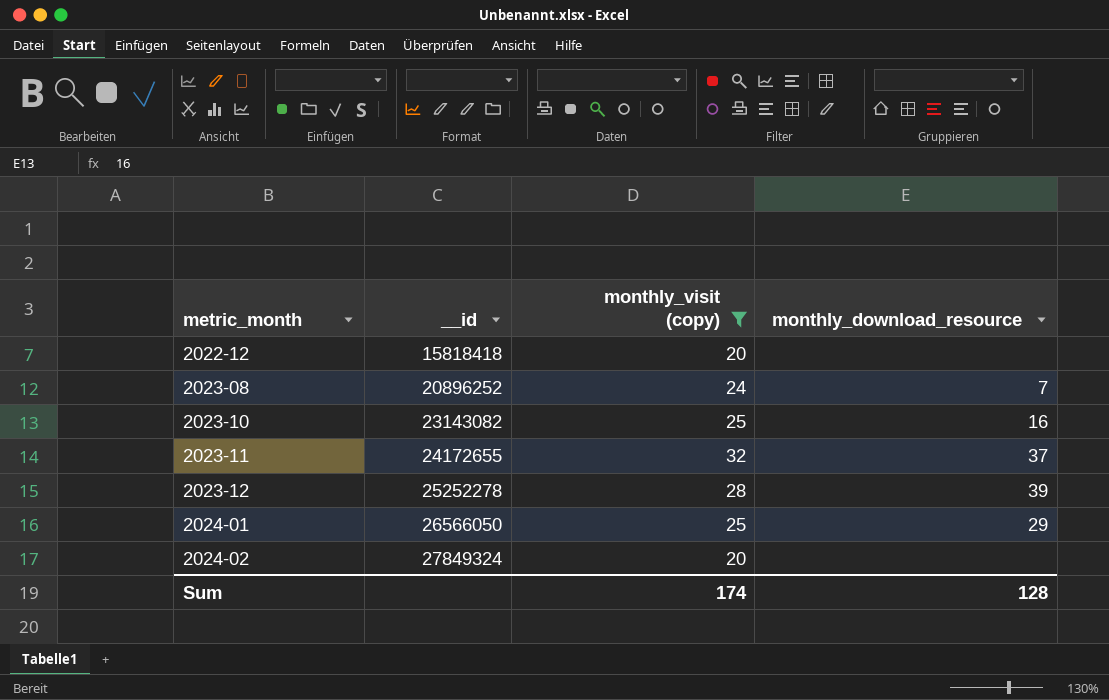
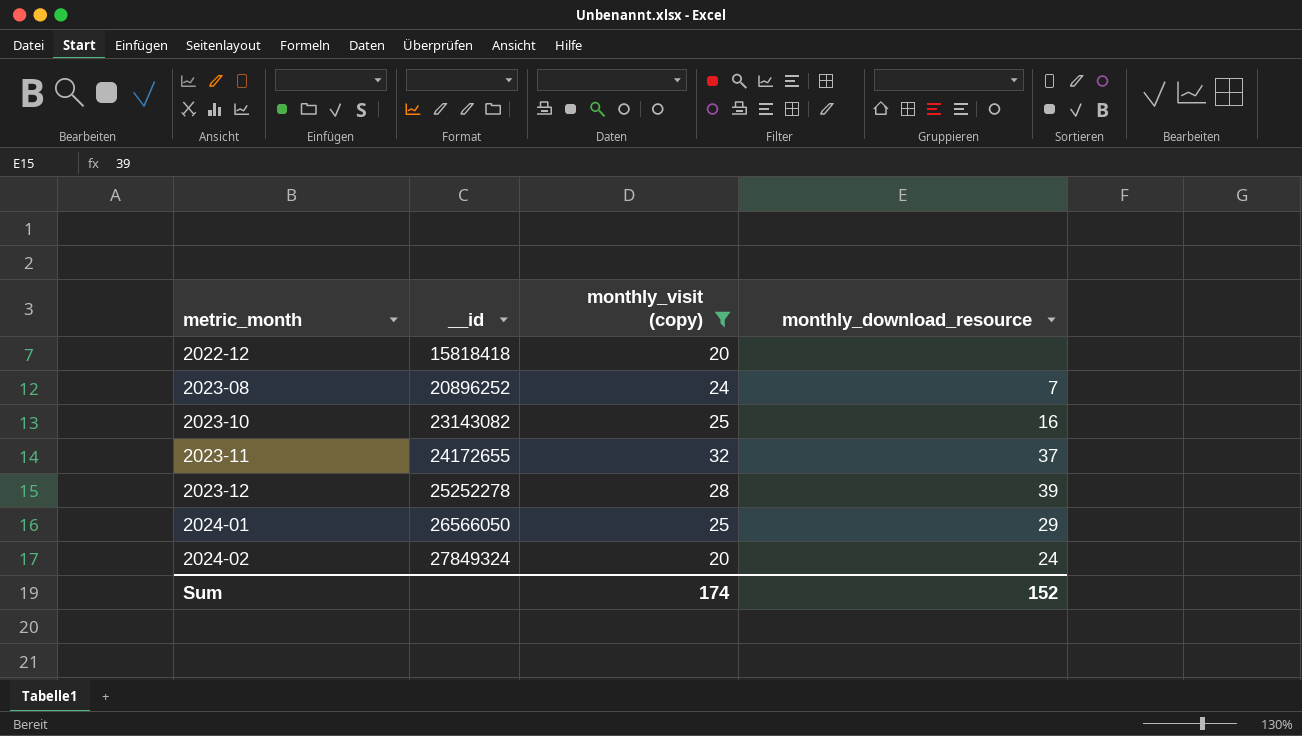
2024-02 | monthly_download_resource: none -> 24
Sum | monthly_download_resource: 128 -> 152

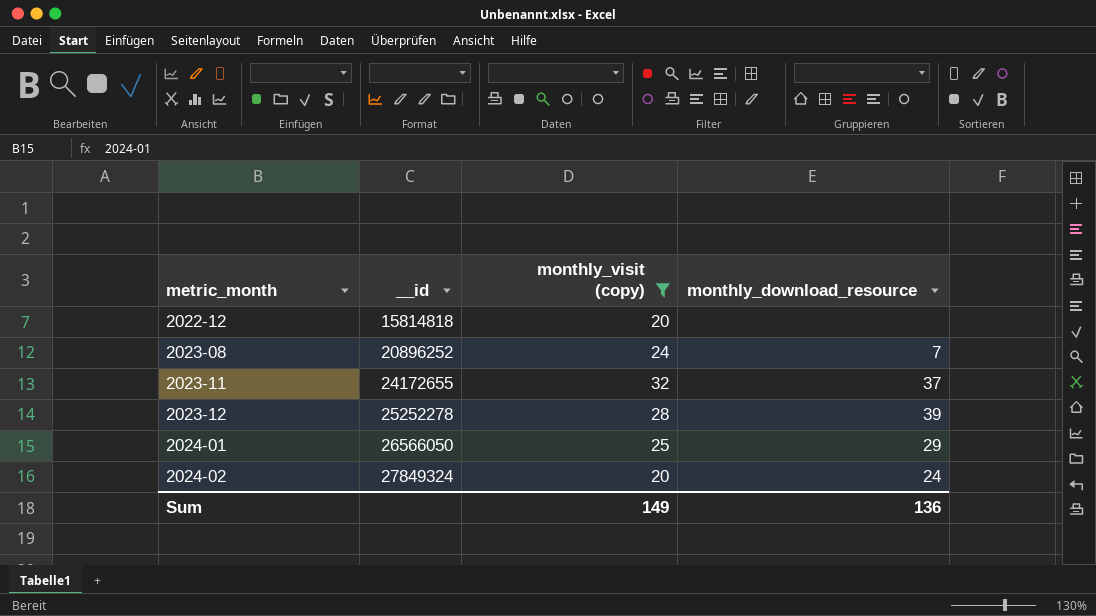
row 2023-10: 23143082 | 25 | 16 -> none
2022-12 | __id: 15818418 -> 15814818
Sum | monthly_visit (copy): 174 -> 149
Sum | monthly_download_resource: 152 -> 136

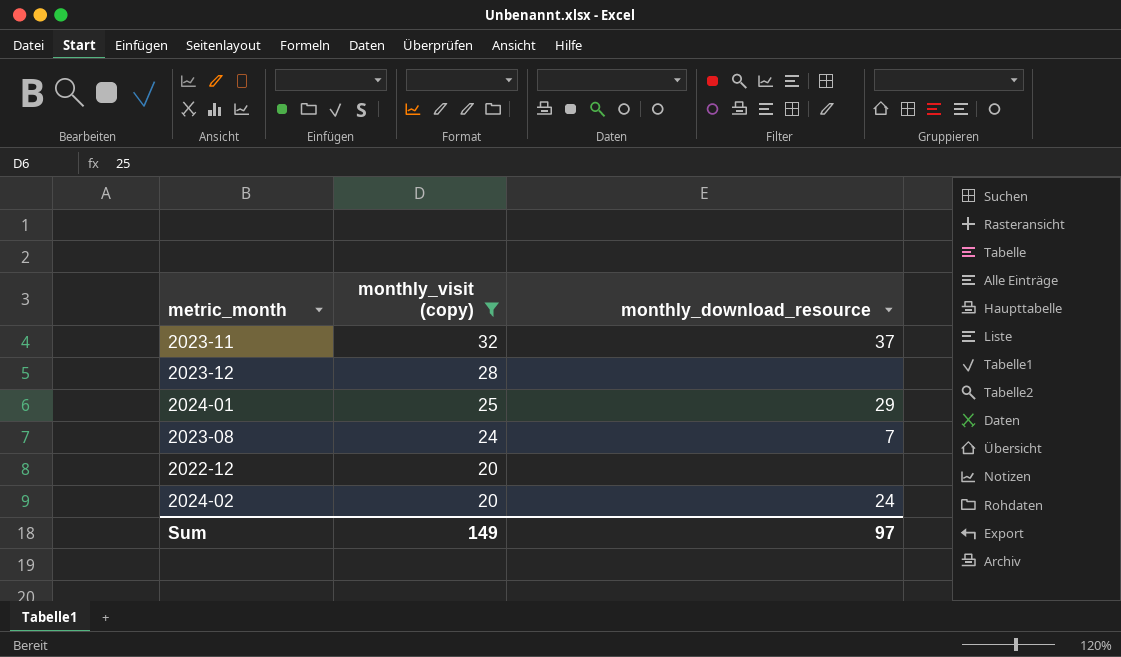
row order: metric_month ascending -> monthly_visit (copy) descending
column __id | position: 2 -> none
2023-12 | monthly_download_resource: 39 -> none
Sum | monthly_download_resource: 136 -> 97

